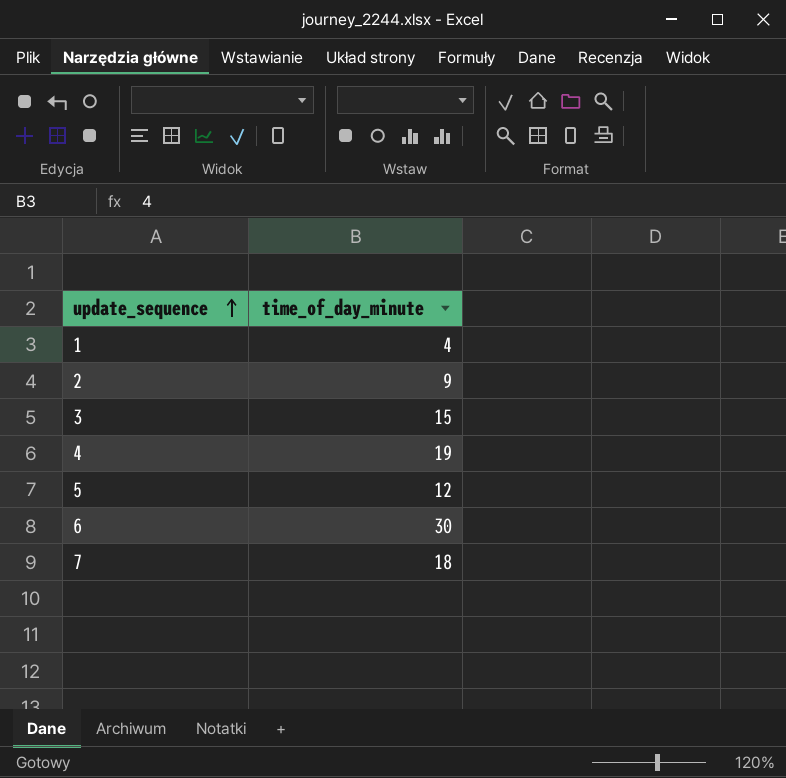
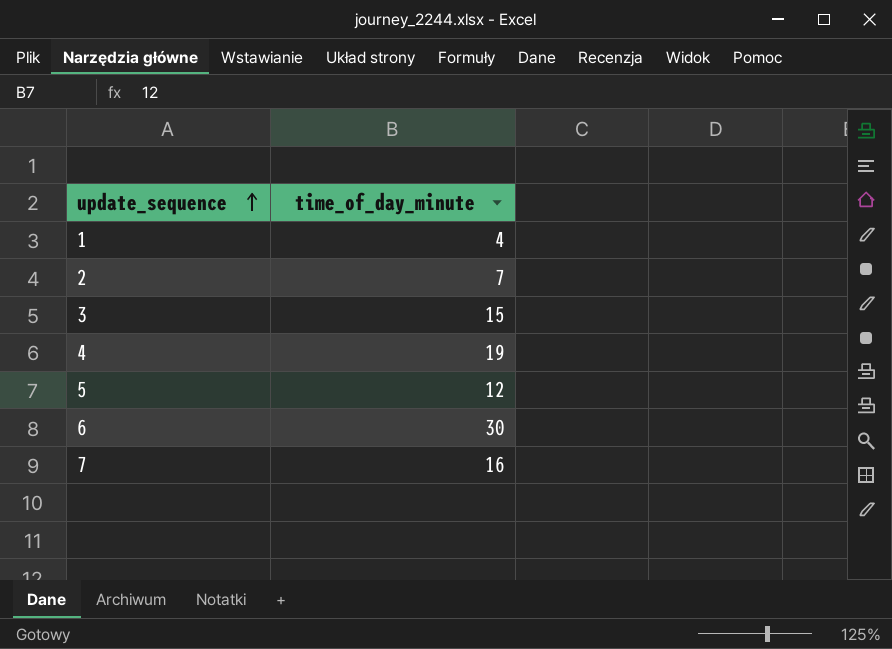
2 | time_of_day_minute: 9 -> 7
7 | time_of_day_minute: 18 -> 16

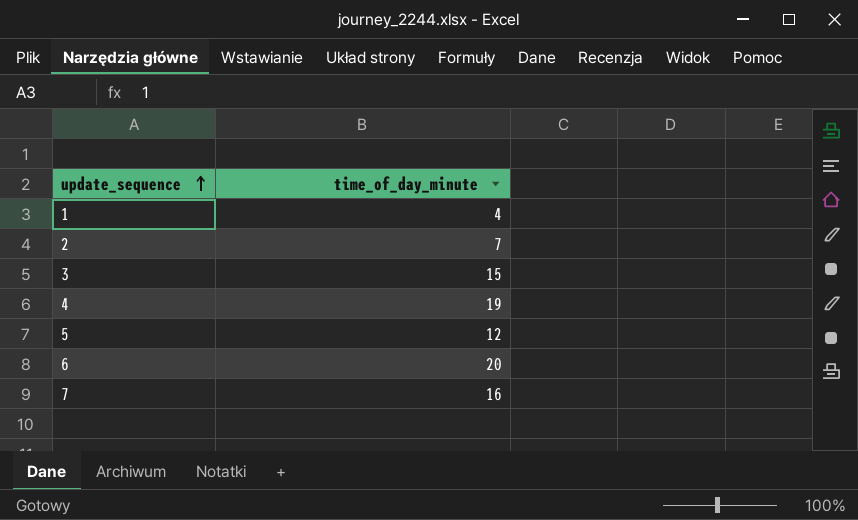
6 | time_of_day_minute: 30 -> 20

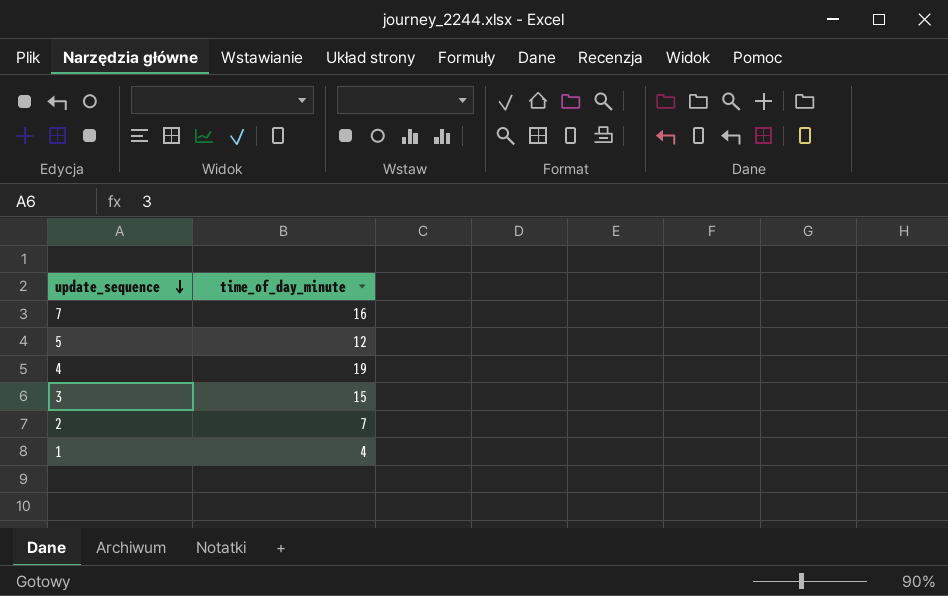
row order: update_sequence ascending -> update_sequence descending
row 6: 20 -> none

